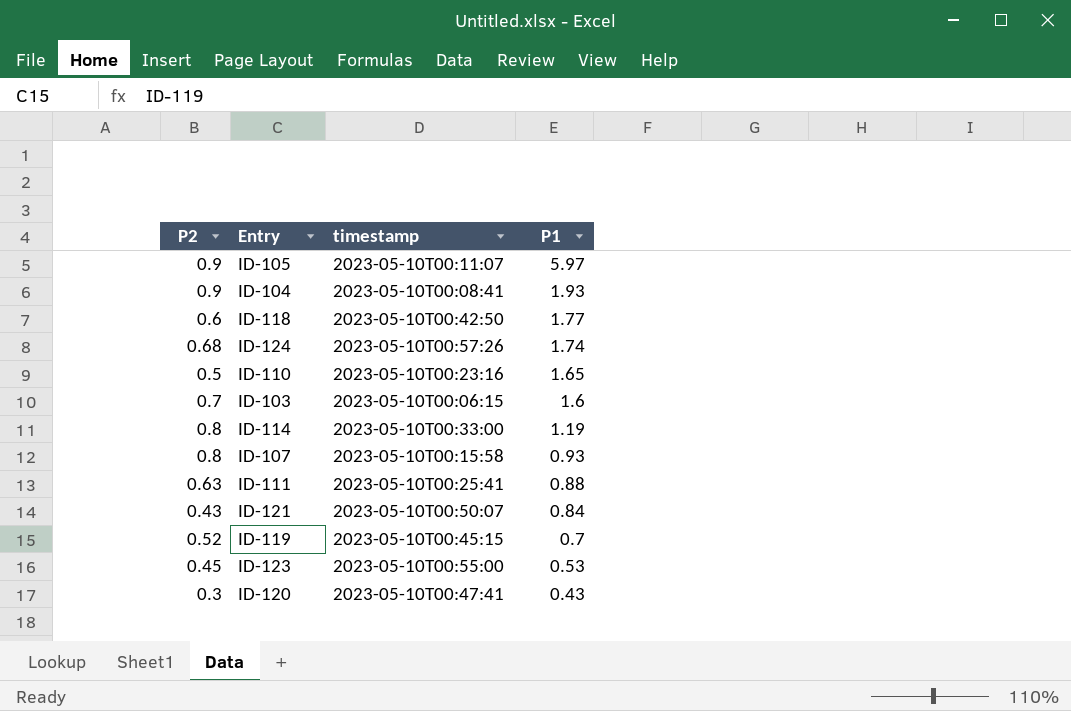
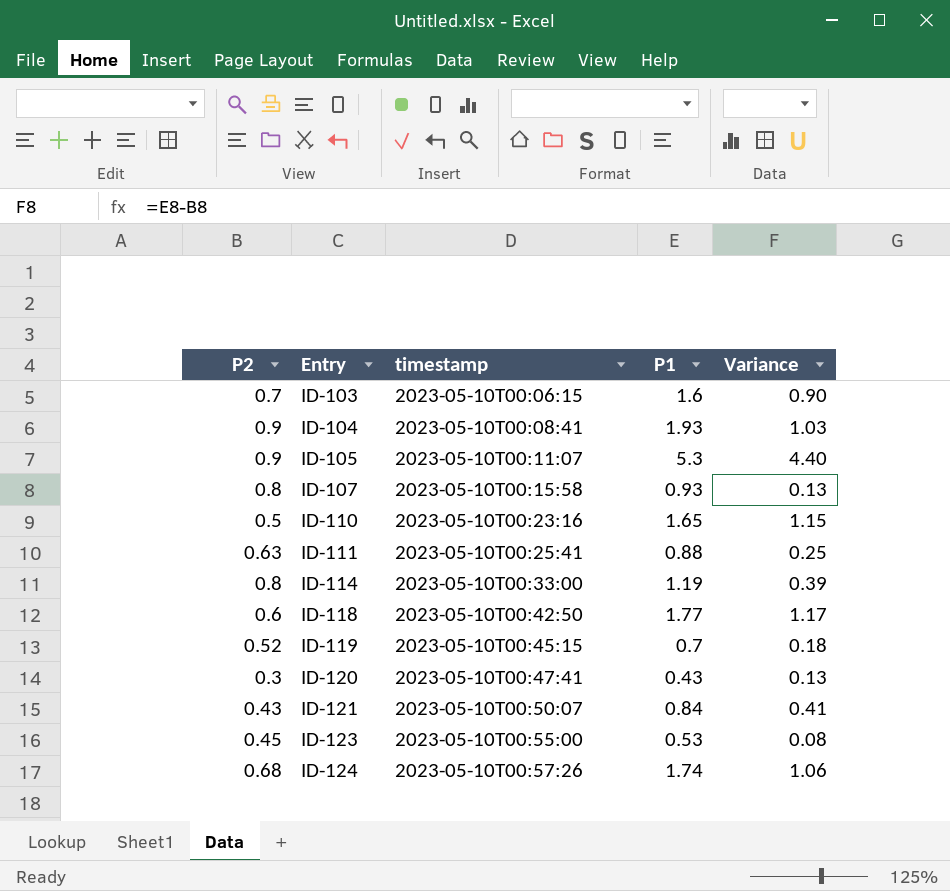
row order: P1 descending -> Entry ascending
column Variance | formula: none -> [P1] - [P2]
ID-105 | P1: 5.97 -> 5.3

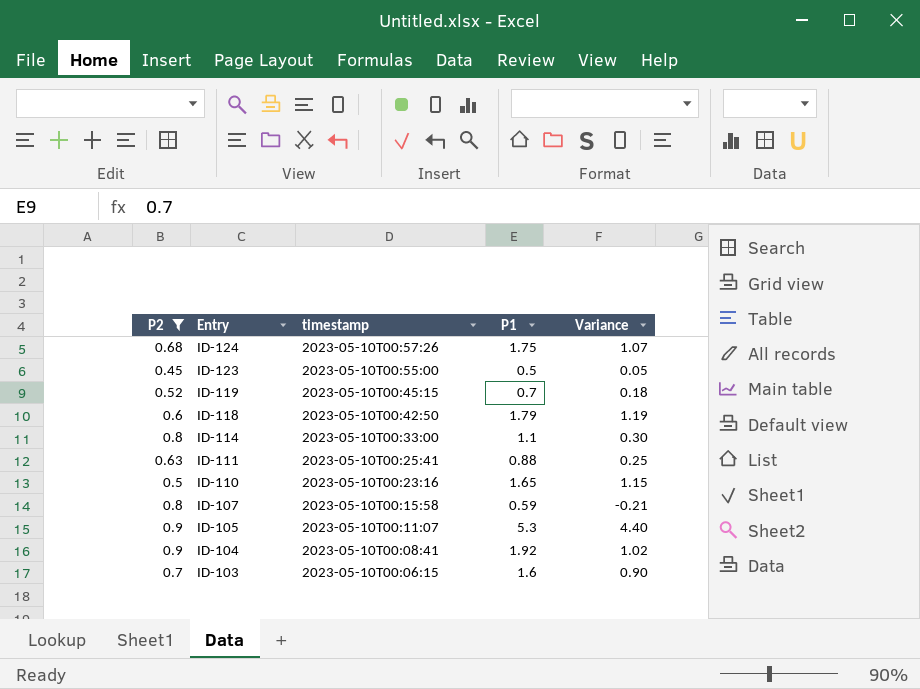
filter: none -> P2 >= 0.45
row order: Entry ascending -> Entry descending
ID-124 | P1: 1.74 -> 1.75
ID-124 | Variance: 1.06 -> 1.07
ID-123 | P1: 0.53 -> 0.5
ID-123 | Variance: 0.08 -> 0.05
ID-118 | P1: 1.77 -> 1.79
ID-118 | Variance: 1.17 -> 1.19
ID-114 | P1: 1.19 -> 1.1
ID-114 | Variance: 0.39 -> 0.30
ID-107 | P1: 0.93 -> 0.59
ID-107 | Variance: 0.13 -> -0.21
ID-104 | P1: 1.93 -> 1.92
ID-104 | Variance: 1.03 -> 1.02

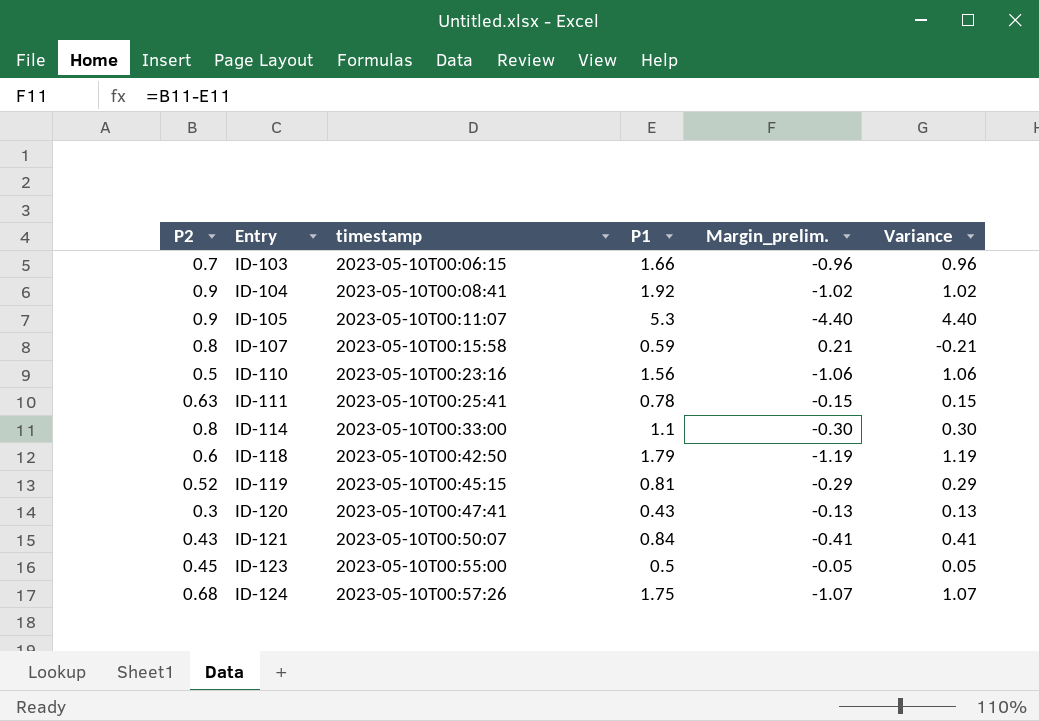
filter: P2 >= 0.45 -> none
row order: Entry descending -> Entry ascending
column Margin_prelim. | formula: none -> [P2] - [P1]
ID-103 | P1: 1.6 -> 1.66
ID-103 | Variance: 0.90 -> 0.96
ID-110 | P1: 1.65 -> 1.56
ID-110 | Variance: 1.15 -> 1.06
ID-111 | P1: 0.88 -> 0.78
ID-111 | Variance: 0.25 -> 0.15
ID-119 | P1: 0.7 -> 0.81
ID-119 | Variance: 0.18 -> 0.29

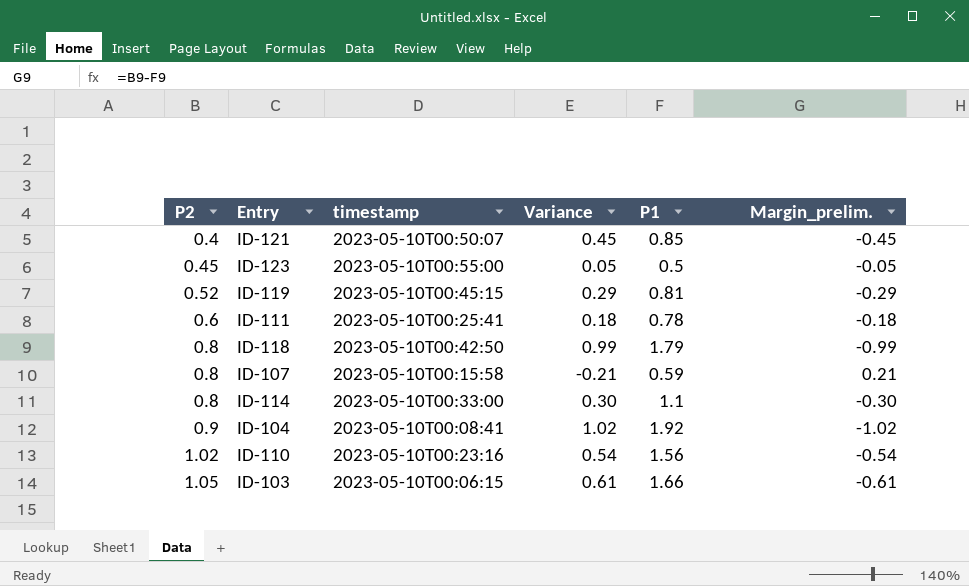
row order: Entry ascending -> P2 ascending
column Variance | position: 6 -> 4
row ID-105: 0.9 | 2023-05-10T00:11:07 | 5.3 | -4.40 | 4.40 -> none
row ID-120: 0.3 | 2023-05-10T00:47:41 | 0.43 | -0.13 | 0.13 -> none
row ID-124: 0.68 | 2023-05-10T00:57:26 | 1.75 | -1.07 | 1.07 -> none
ID-121 | P2: 0.43 -> 0.4
ID-121 | Variance: 0.41 -> 0.45
ID-121 | P1: 0.84 -> 0.85
ID-121 | Margin_prelim.: -0.41 -> -0.45
ID-111 | P2: 0.63 -> 0.6
ID-111 | Variance: 0.15 -> 0.18
ID-111 | Margin_prelim.: -0.15 -> -0.18
ID-118 | P2: 0.6 -> 0.8
ID-118 | Variance: 1.19 -> 0.99
ID-118 | Margin_prelim.: -1.19 -> -0.99
ID-110 | P2: 0.5 -> 1.02
ID-110 | Variance: 1.06 -> 0.54
ID-110 | Margin_prelim.: -1.06 -> -0.54
ID-103 | P2: 0.7 -> 1.05
ID-103 | Variance: 0.96 -> 0.61
ID-103 | Margin_prelim.: -0.96 -> -0.61

